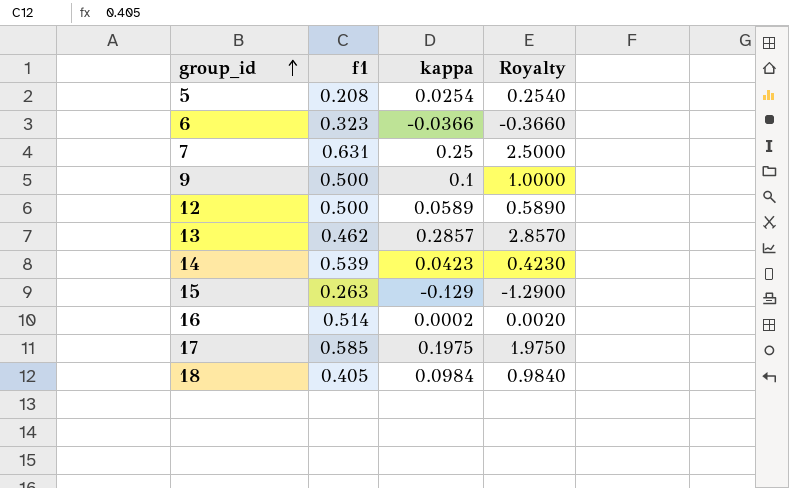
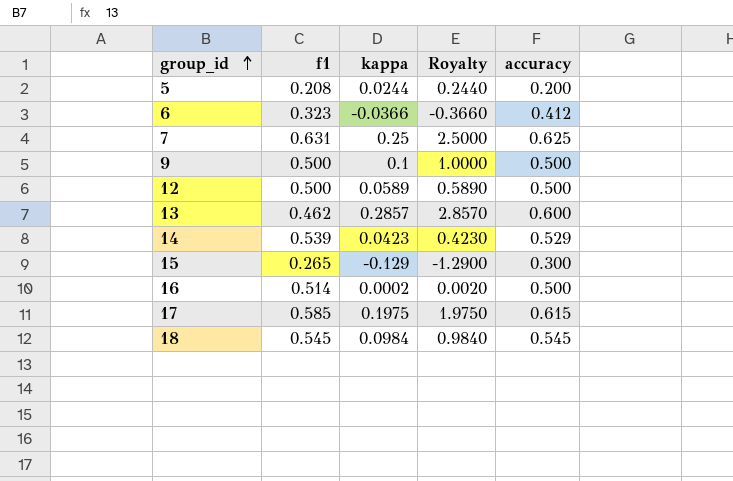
column accuracy | position: none -> 5
5 | kappa: 0.0254 -> 0.0244
5 | Royalty: 0.2540 -> 0.2440
15 | f1: 0.263 -> 0.265
18 | f1: 0.405 -> 0.545

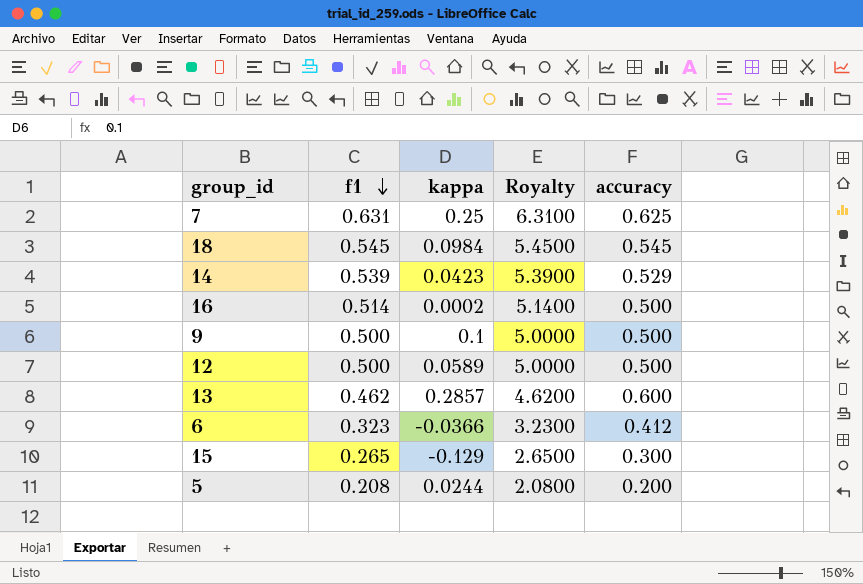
row order: group_id ascending -> f1 descending
column Royalty | formula: [kappa] * 10 -> [f1] * 10
row 17: 0.585 | 0.1975 | 1.9750 | 0.615 -> none

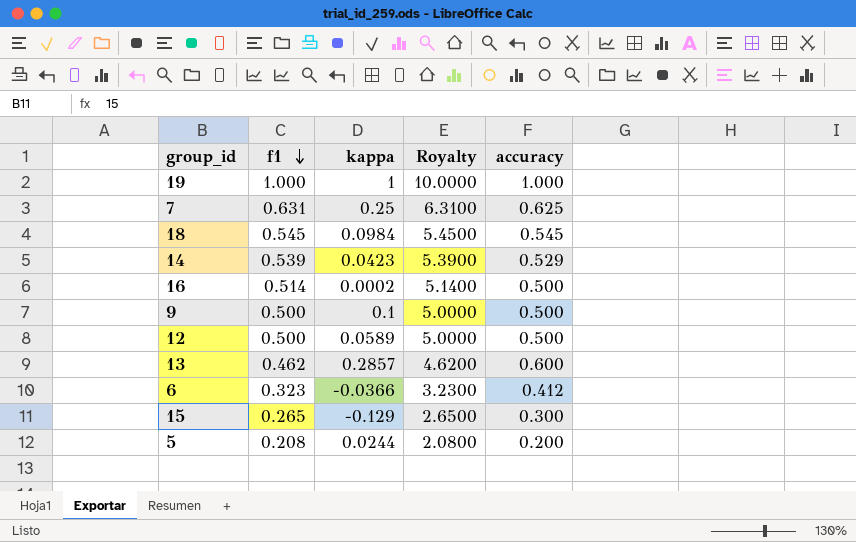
row 19: none -> 1.000 | 1 | 10.0000 | 1.000

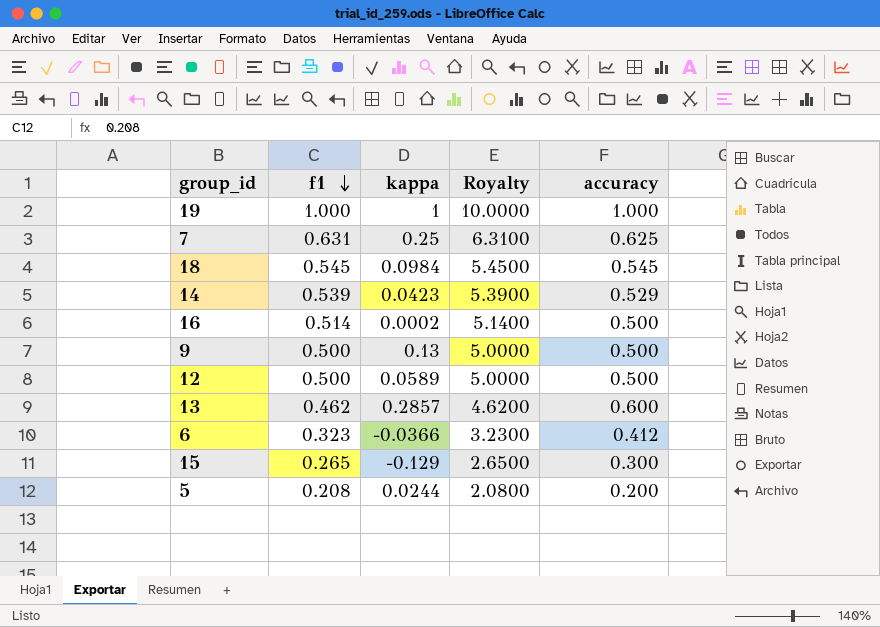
9 | kappa: 0.1 -> 0.13

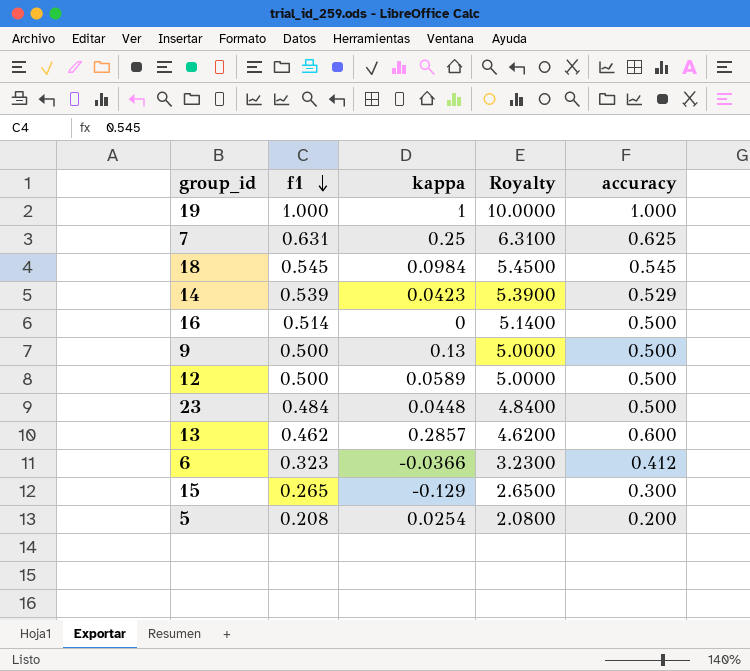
16 | kappa: 0.0002 -> 0
row 23: none -> 0.484 | 0.0448 | 4.8400 | 0.500
5 | kappa: 0.0244 -> 0.0254

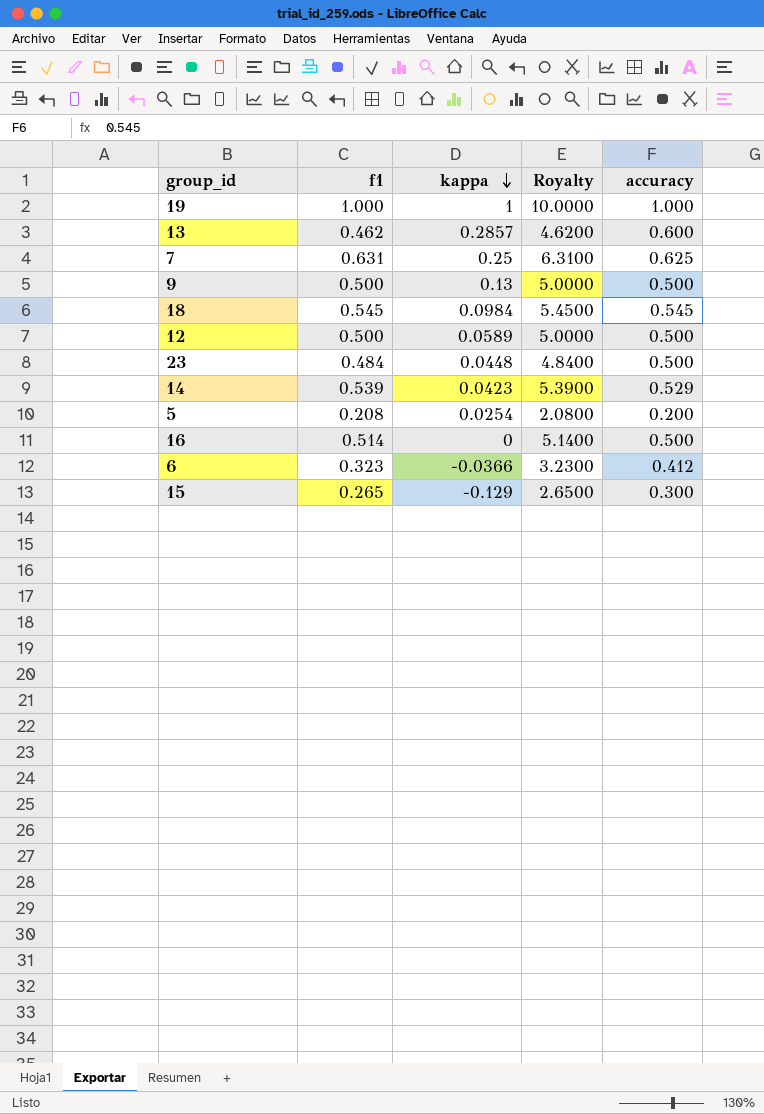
row order: f1 descending -> kappa descending

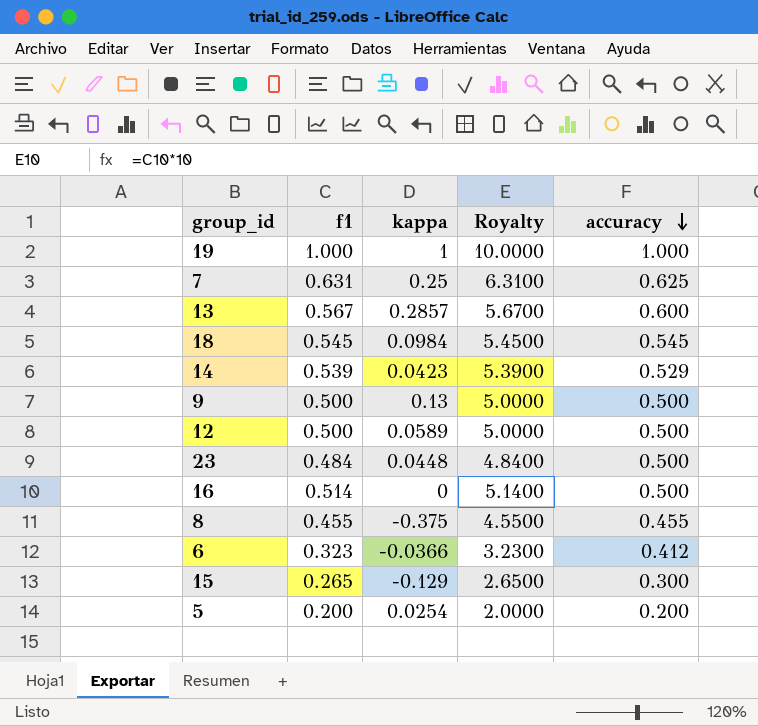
row order: kappa descending -> accuracy descending
13 | f1: 0.462 -> 0.567
13 | Royalty: 4.6200 -> 5.6700
row 8: none -> 0.455 | -0.375 | 4.5500 | 0.455
5 | f1: 0.208 -> 0.200
5 | Royalty: 2.0800 -> 2.0000

